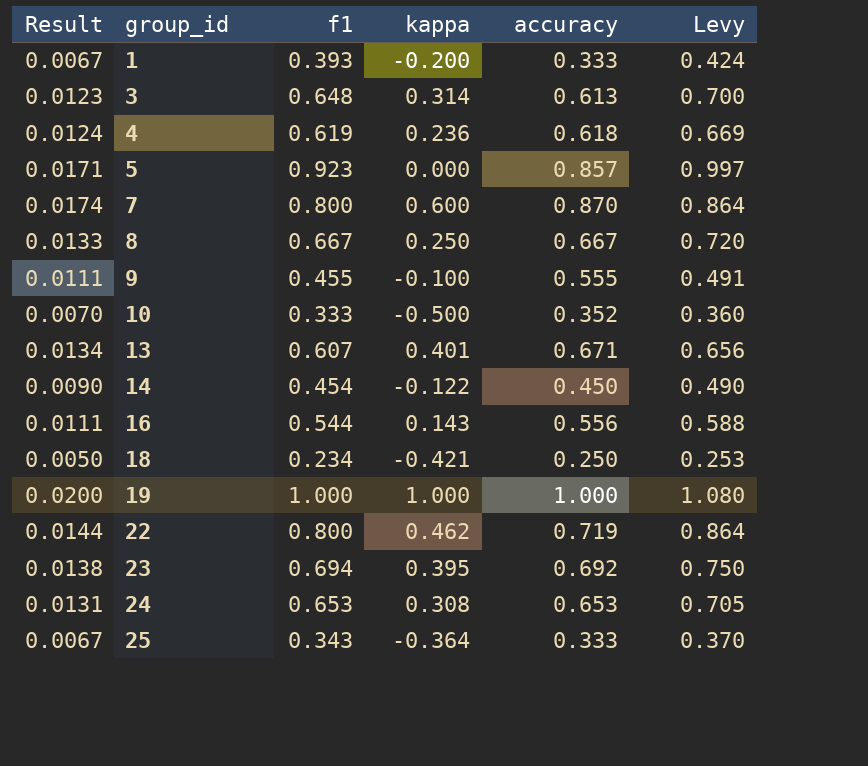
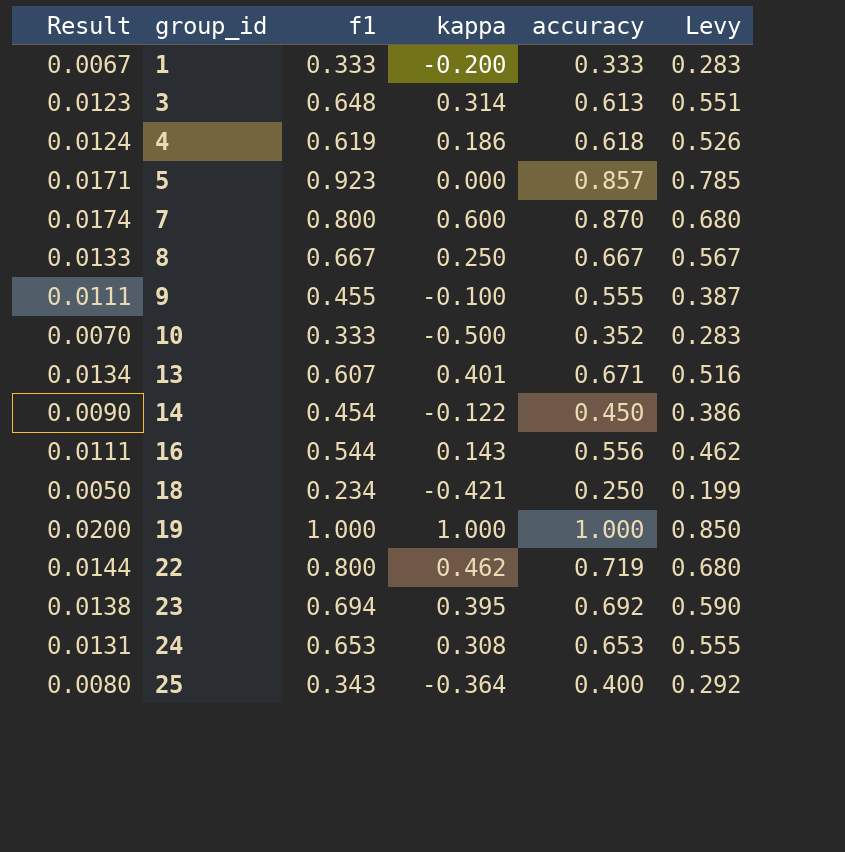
column Levy | formula: [f1] * 1.08 -> [f1] * 0.85
1 | f1: 0.393 -> 0.333
4 | kappa: 0.236 -> 0.186
25 | Result: 0.0067 -> 0.0080
25 | accuracy: 0.333 -> 0.400

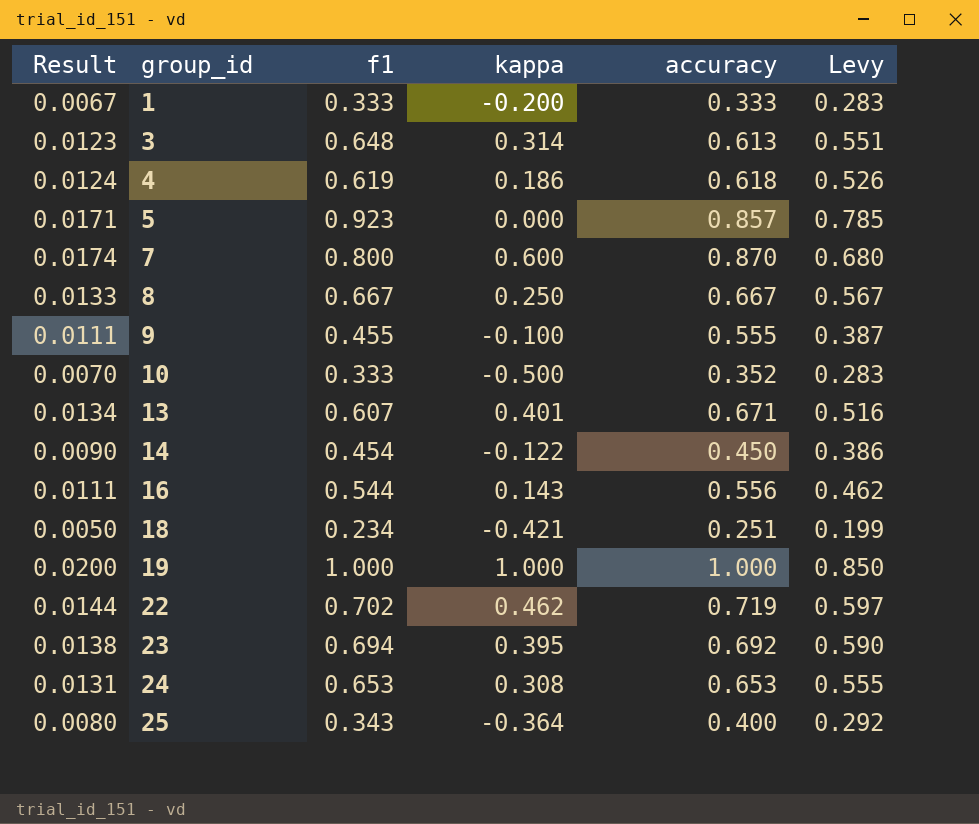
18 | accuracy: 0.250 -> 0.251
22 | f1: 0.800 -> 0.702
22 | Levy: 0.680 -> 0.597

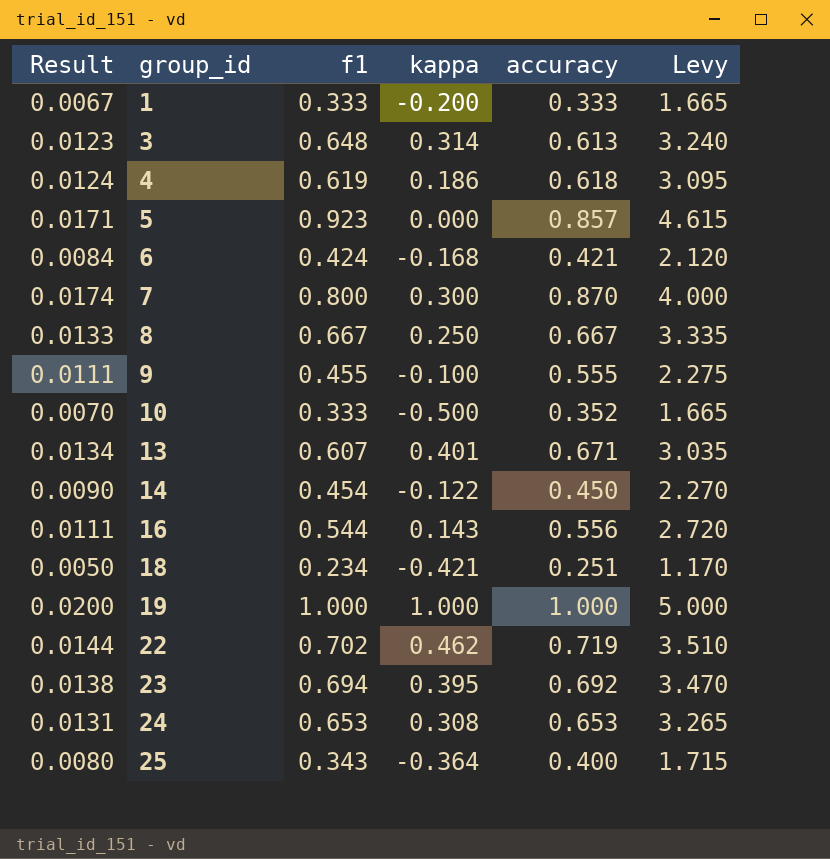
column Levy | formula: [f1] * 0.85 -> [f1] * 5
row 6: none -> 0.0084 | 0.424 | -0.168 | 0.421 | 2.120
7 | kappa: 0.600 -> 0.300

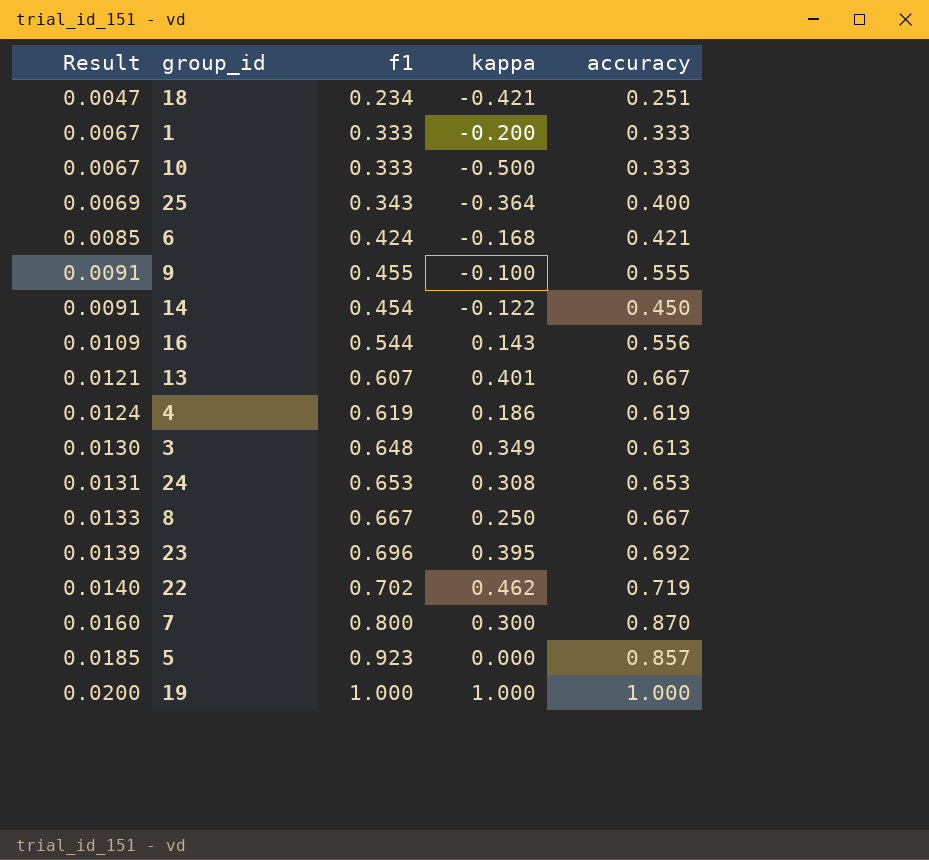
row order: group_id ascending -> Result ascending
column Levy | formula: [f1] * 5 -> none
column Result | formula: [accuracy] * 0.02 -> [f1] * 0.02
10 | accuracy: 0.352 -> 0.333
13 | accuracy: 0.671 -> 0.667
4 | accuracy: 0.618 -> 0.619
3 | kappa: 0.314 -> 0.349
23 | f1: 0.694 -> 0.696

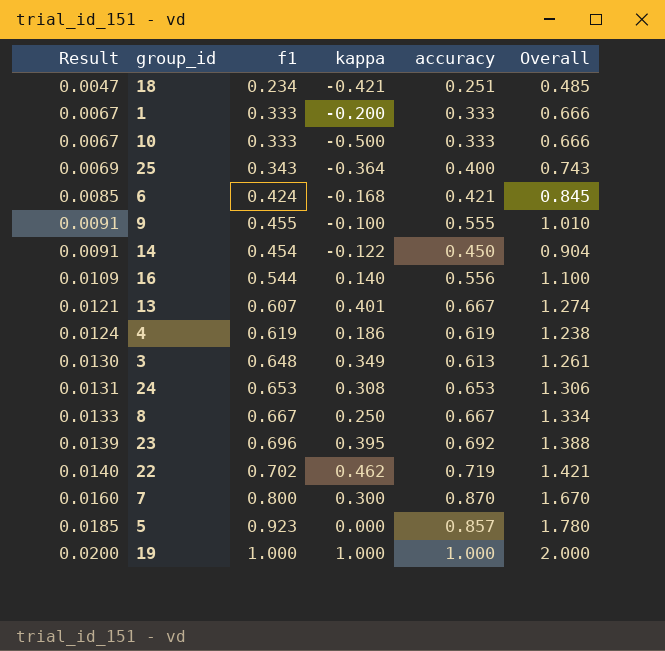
column Overall | formula: none -> [f1] + [accuracy]
16 | kappa: 0.143 -> 0.140

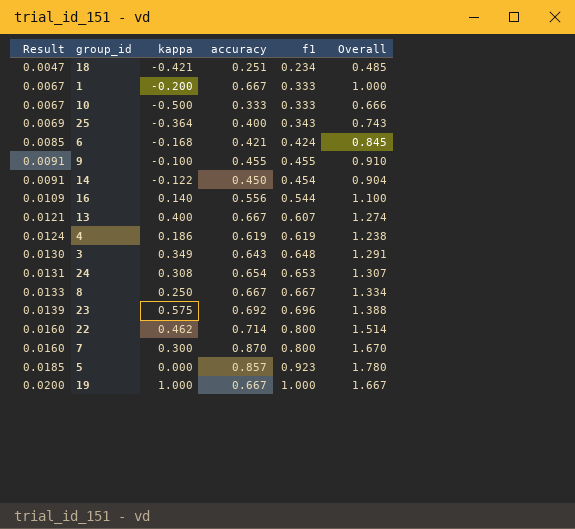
column f1 | position: 3 -> 5
1 | accuracy: 0.333 -> 0.667
1 | Overall: 0.666 -> 1.000
9 | accuracy: 0.555 -> 0.455
9 | Overall: 1.010 -> 0.910
13 | kappa: 0.401 -> 0.400
3 | accuracy: 0.613 -> 0.643
3 | Overall: 1.261 -> 1.291
24 | accuracy: 0.653 -> 0.654
24 | Overall: 1.306 -> 1.307
23 | kappa: 0.395 -> 0.575
22 | Result: 0.0140 -> 0.0160
22 | accuracy: 0.719 -> 0.714
22 | f1: 0.702 -> 0.800
22 | Overall: 1.421 -> 1.514
19 | accuracy: 1.000 -> 0.667
19 | Overall: 2.000 -> 1.667

